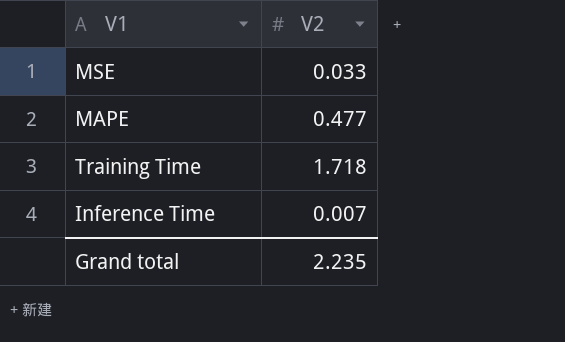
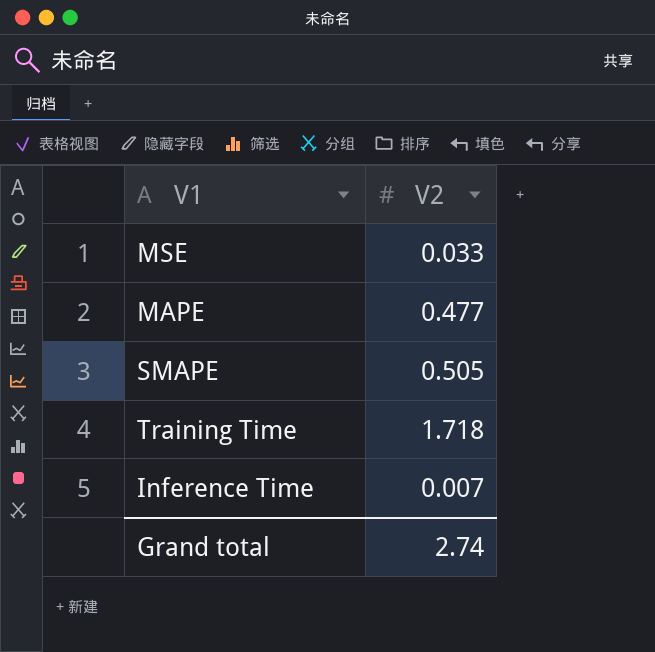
row SMAPE: none -> 0.505
Grand total | V2: 2.235 -> 2.74

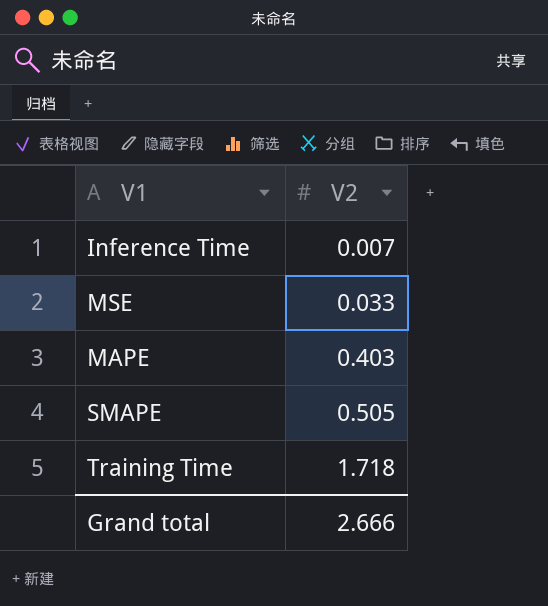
row order: none -> V2 ascending
MAPE | V2: 0.477 -> 0.403
Grand total | V2: 2.74 -> 2.666

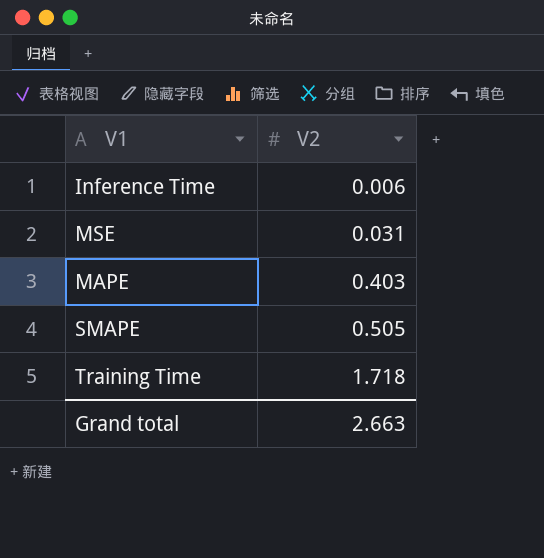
Inference Time | V2: 0.007 -> 0.006
MSE | V2: 0.033 -> 0.031
Grand total | V2: 2.666 -> 2.663

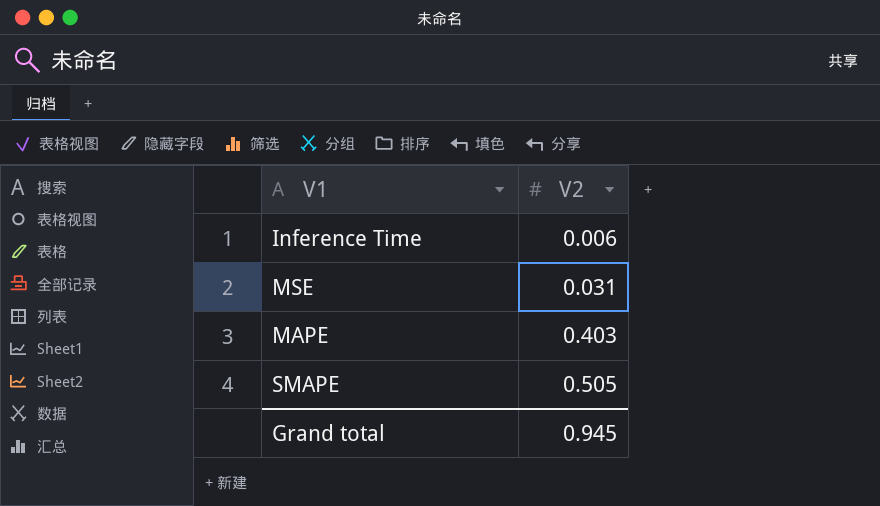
row Training Time: 1.718 -> none
Grand total | V2: 2.663 -> 0.945

